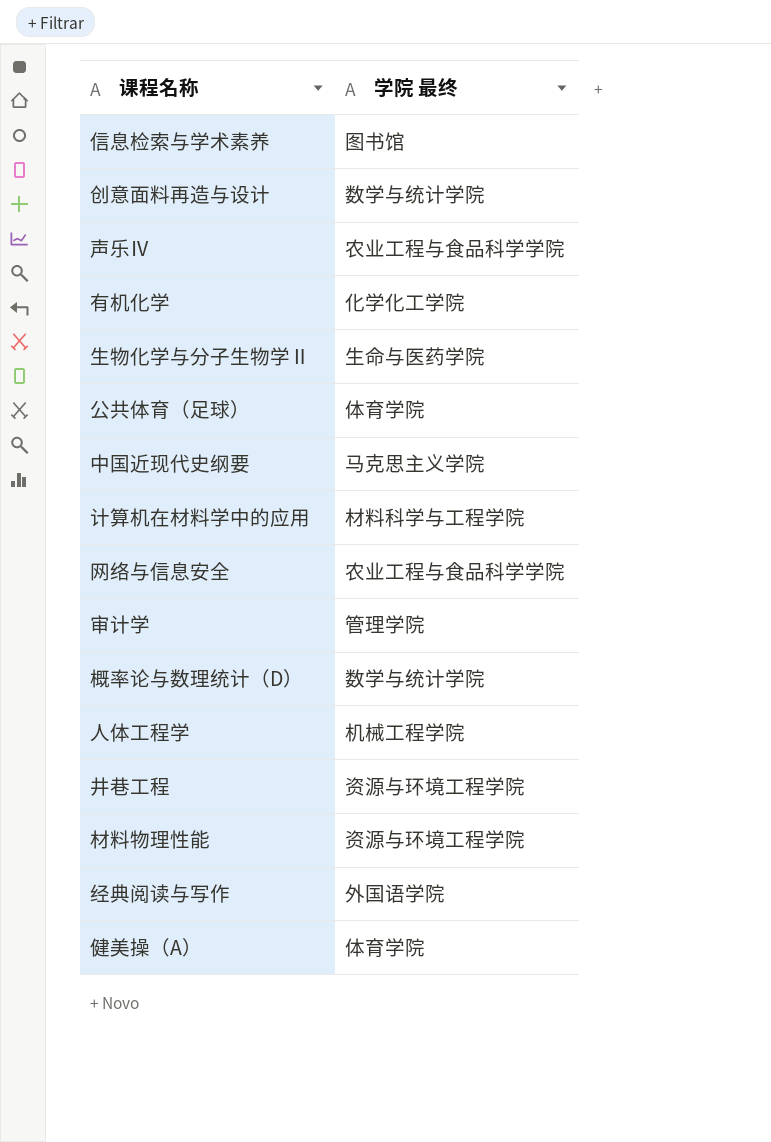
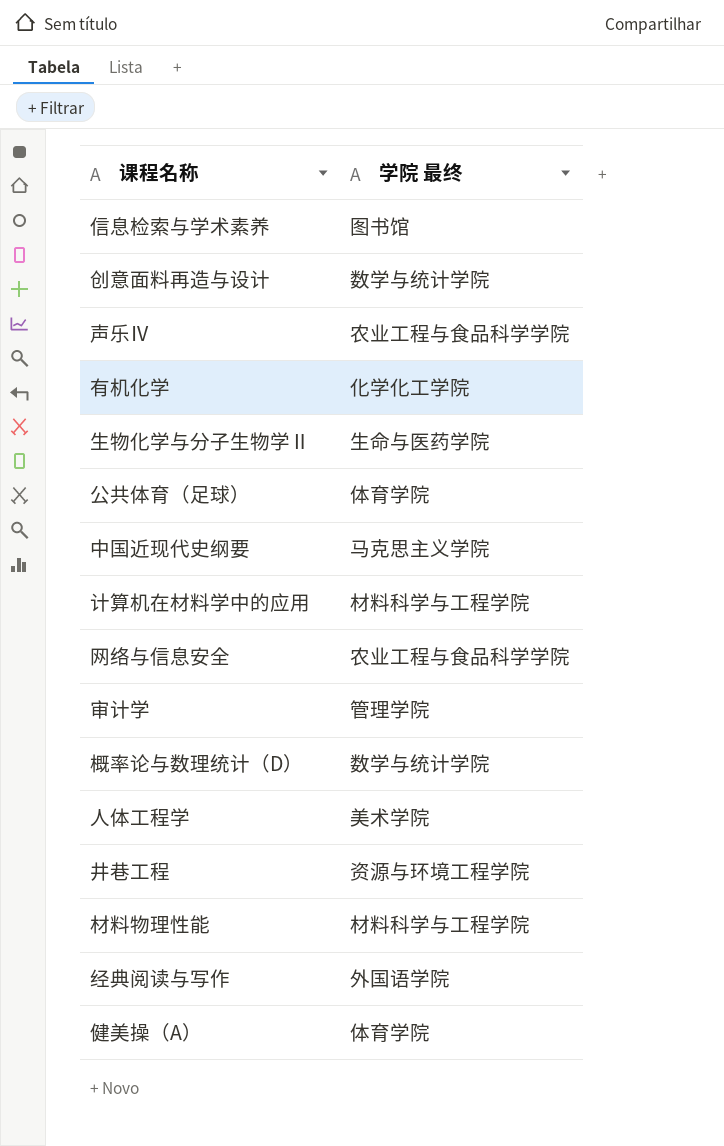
人体工程学 | 学院 最终: 机械工程学院 -> 美术学院
材料物理性能 | 学院 最终: 资源与环境工程学院 -> 材料科学与工程学院

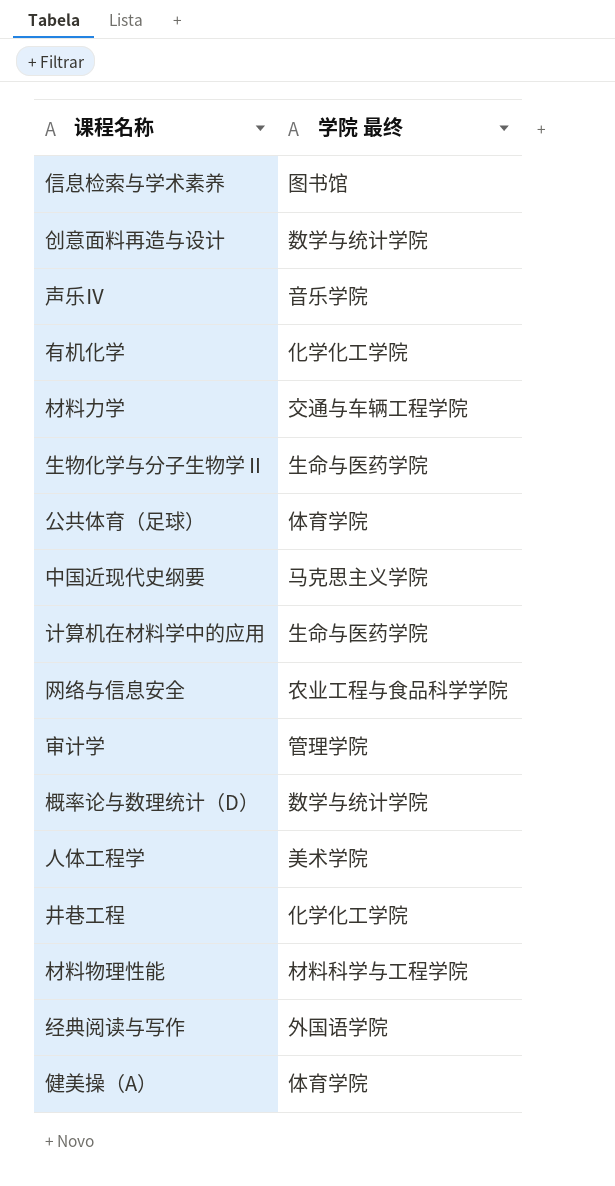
声乐Ⅳ | 学院 最终: 农业工程与食品科学学院 -> 音乐学院
row 材料力学: none -> 交通与车辆工程学院
计算机在材料学中的应用 | 学院 最终: 材料科学与工程学院 -> 生命与医药学院
井巷工程 | 学院 最终: 资源与环境工程学院 -> 化学化工学院

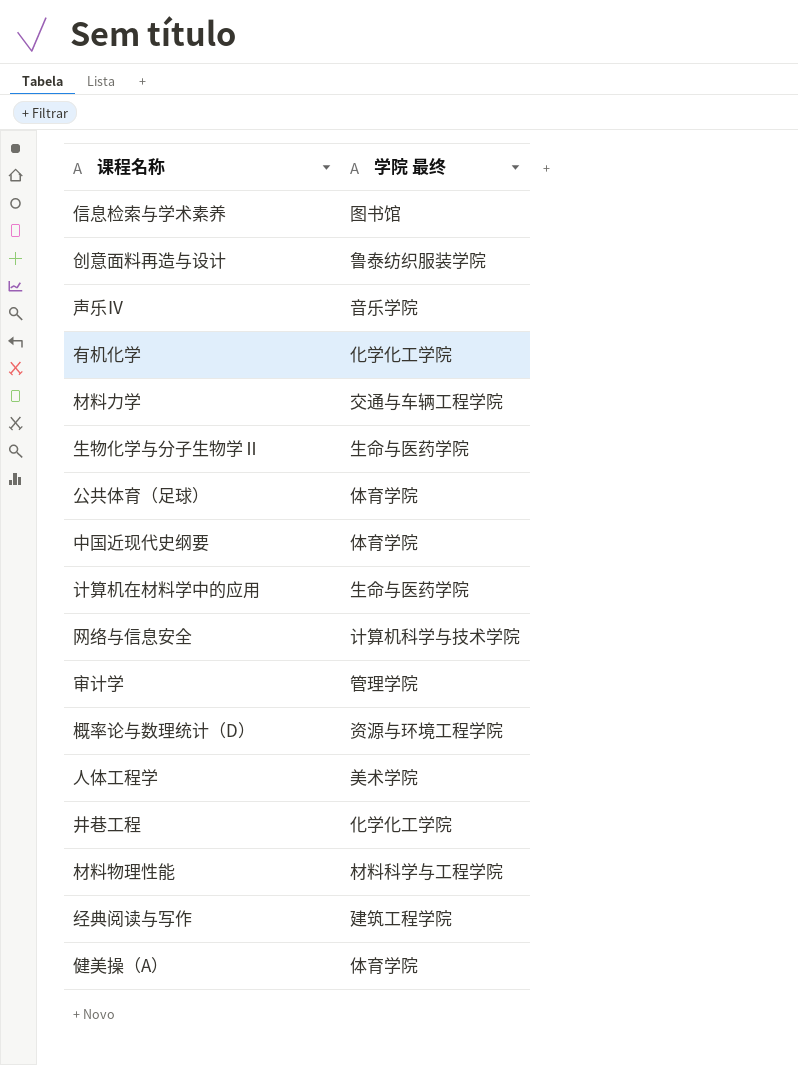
创意面料再造与设计 | 学院 最终: 数学与统计学院 -> 鲁泰纺织服装学院
中国近现代史纲要 | 学院 最终: 马克思主义学院 -> 体育学院
网络与信息安全 | 学院 最终: 农业工程与食品科学学院 -> 计算机科学与技术学院
概率论与数理统计（D） | 学院 最终: 数学与统计学院 -> 资源与环境工程学院
经典阅读与写作 | 学院 最终: 外国语学院 -> 建筑工程学院

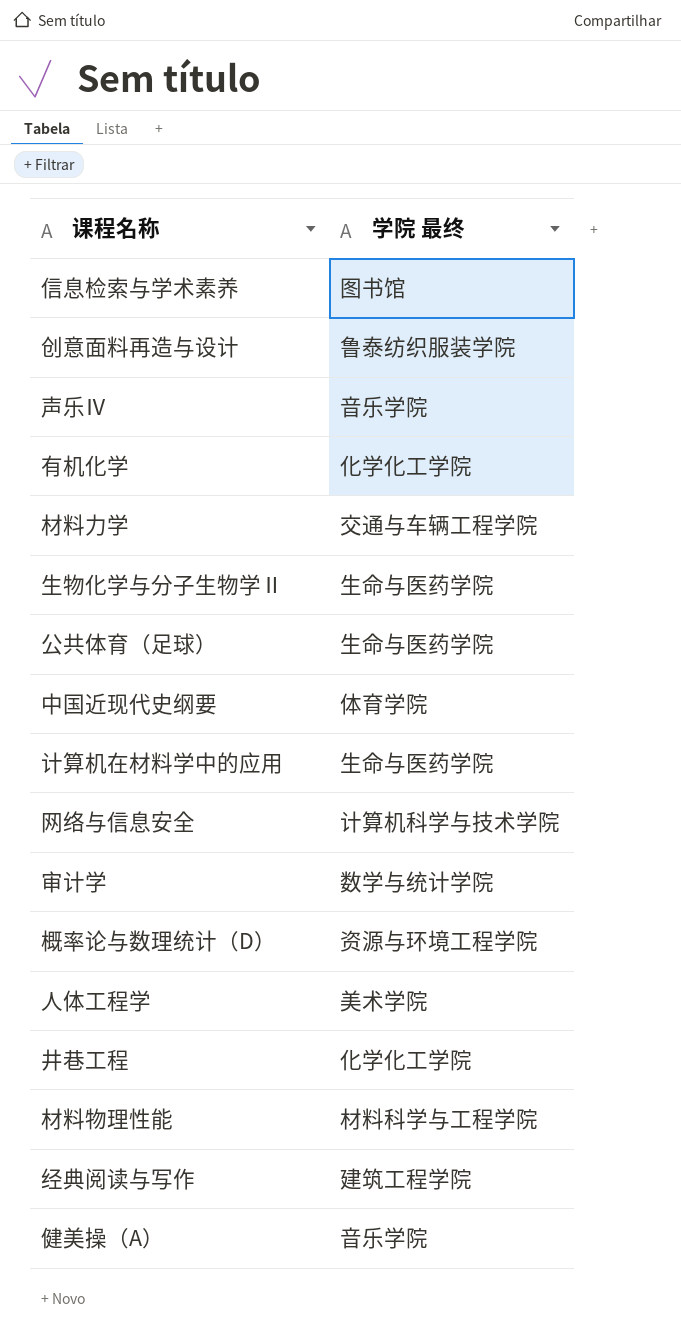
公共体育（足球） | 学院 最终: 体育学院 -> 生命与医药学院
审计学 | 学院 最终: 管理学院 -> 数学与统计学院
健美操（A） | 学院 最终: 体育学院 -> 音乐学院

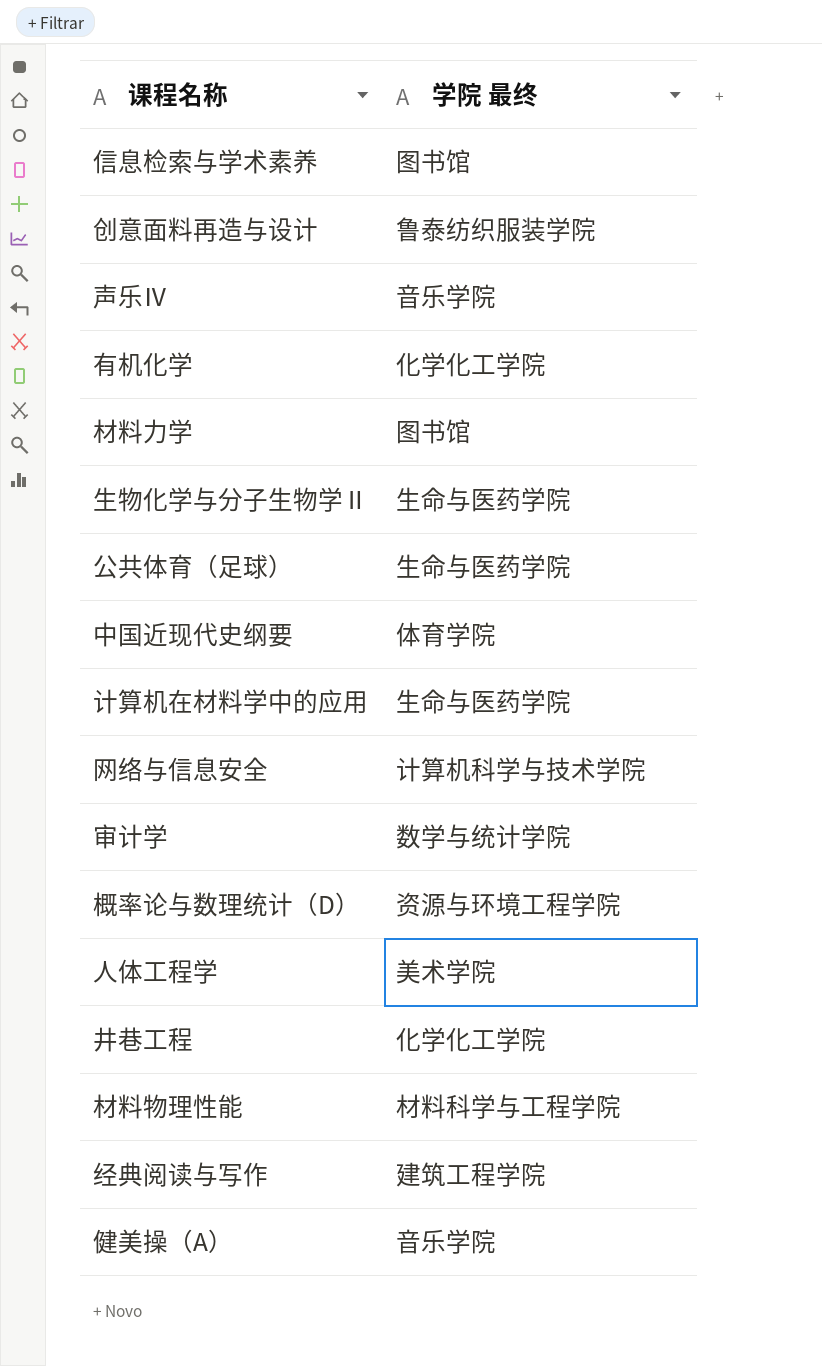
材料力学 | 学院 最终: 交通与车辆工程学院 -> 图书馆

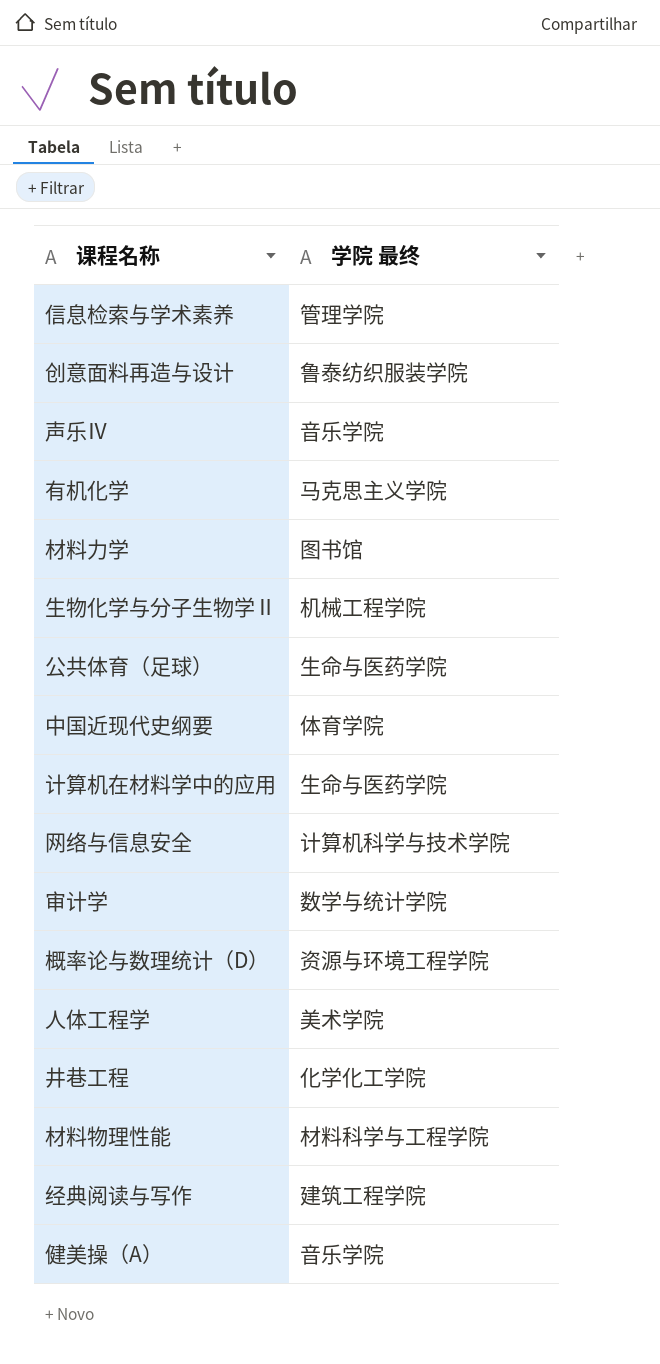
信息检索与学术素养 | 学院 最终: 图书馆 -> 管理学院
有机化学 | 学院 最终: 化学化工学院 -> 马克思主义学院
生物化学与分子生物学Ⅱ | 学院 最终: 生命与医药学院 -> 机械工程学院

